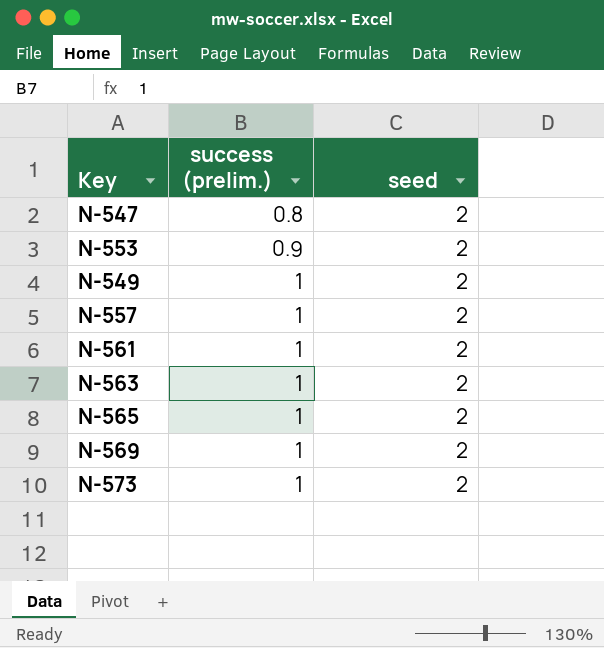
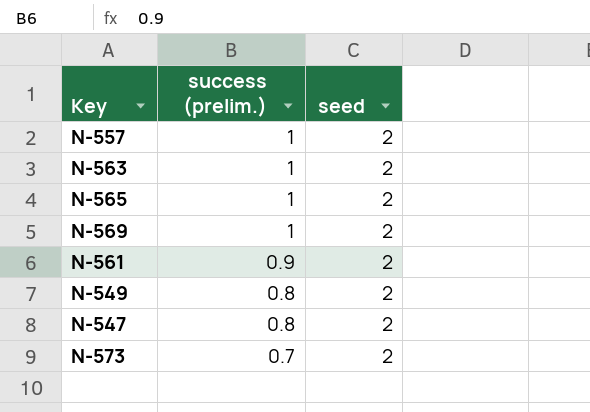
row order: success (prelim.) ascending -> success (prelim.) descending
row N-553: 0.9 | 2 -> none
N-561 | success (prelim.): 1 -> 0.9
N-549 | success (prelim.): 1 -> 0.8
N-573 | success (prelim.): 1 -> 0.7

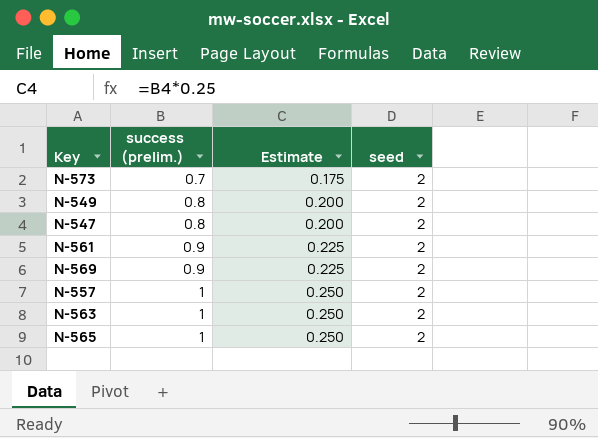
row order: success (prelim.) descending -> success (prelim.) ascending
column Estimate | formula: none -> [success (prelim.)] * 0.25
N-569 | success (prelim.): 1 -> 0.9

